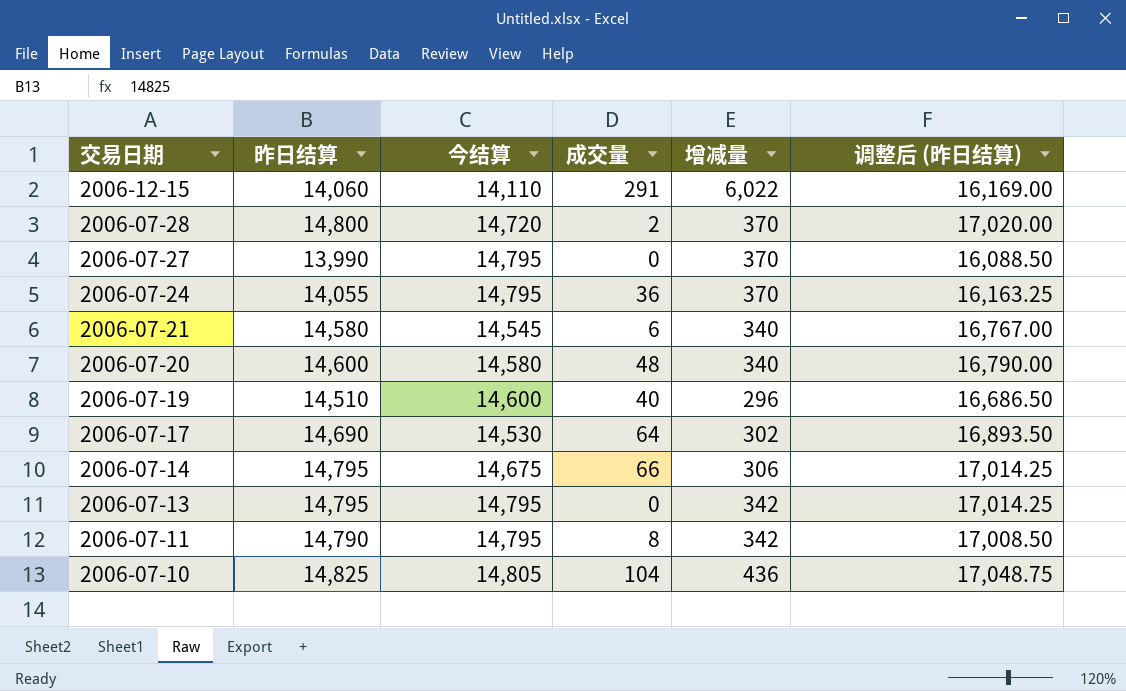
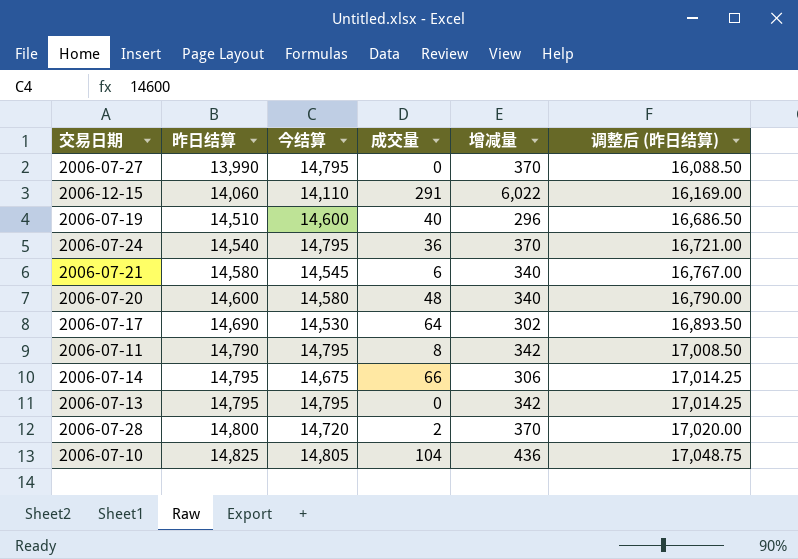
row order: 交易日期 descending -> 昨日结算 ascending
2006-07-24 | 昨日结算: 14,055 -> 14,540
2006-07-24 | 调整后 (昨日结算): 16,163.25 -> 16,721.00

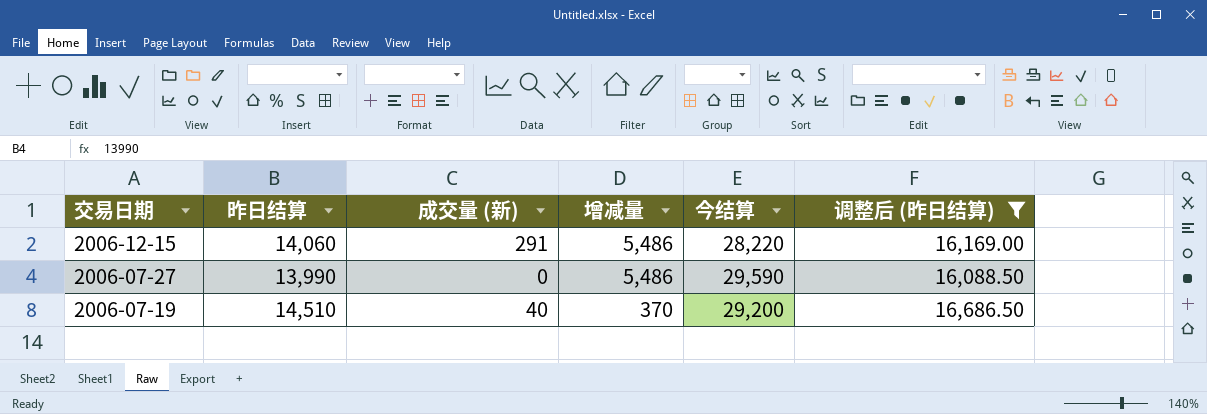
filter: none -> 调整后 (昨日结算) <= 16,686.50
row order: 昨日结算 ascending -> 交易日期 descending
column name: 成交量 -> 成交量 (新)
column 今结算 | position: 3 -> 5
2006-12-15 | 增减量: 6,022 -> 5,486
2006-12-15 | 今结算: 14,110 -> 28,220
2006-07-27 | 增减量: 370 -> 5,486
2006-07-27 | 今结算: 14,795 -> 29,590
2006-07-19 | 增减量: 296 -> 370
2006-07-19 | 今结算: 14,600 -> 29,200

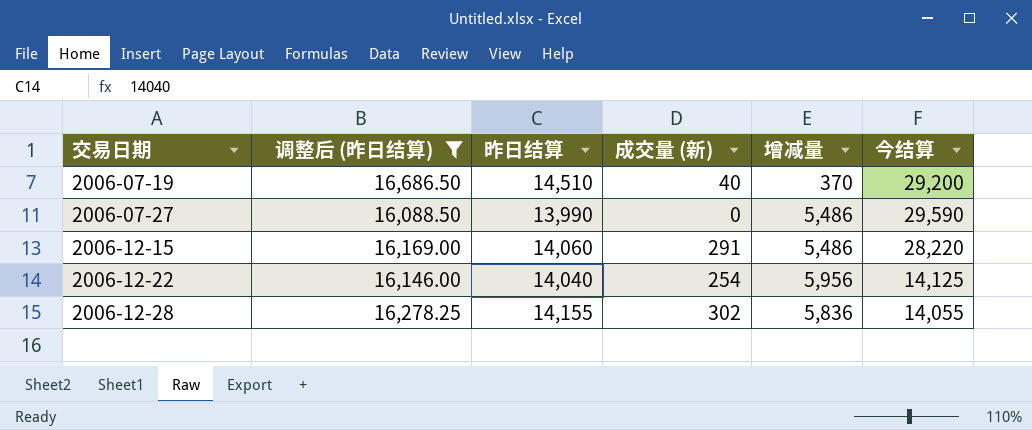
row order: 交易日期 descending -> 交易日期 ascending
column 调整后 (昨日结算) | position: 6 -> 2
row 2006-12-22: none -> 16,146.00 | 14,040 | 254 | 5,956 | 14,125
row 2006-12-28: none -> 16,278.25 | 14,155 | 302 | 5,836 | 14,055

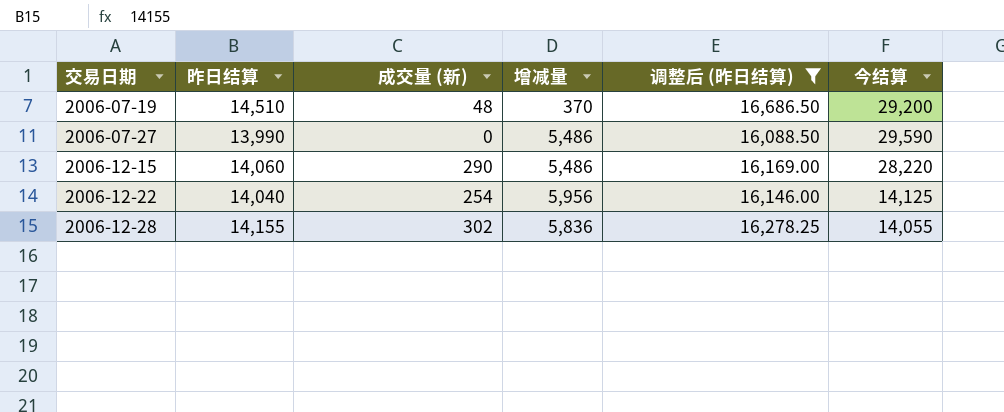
column 调整后 (昨日结算) | position: 2 -> 5
2006-07-19 | 成交量 (新): 40 -> 48
2006-12-15 | 成交量 (新): 291 -> 290

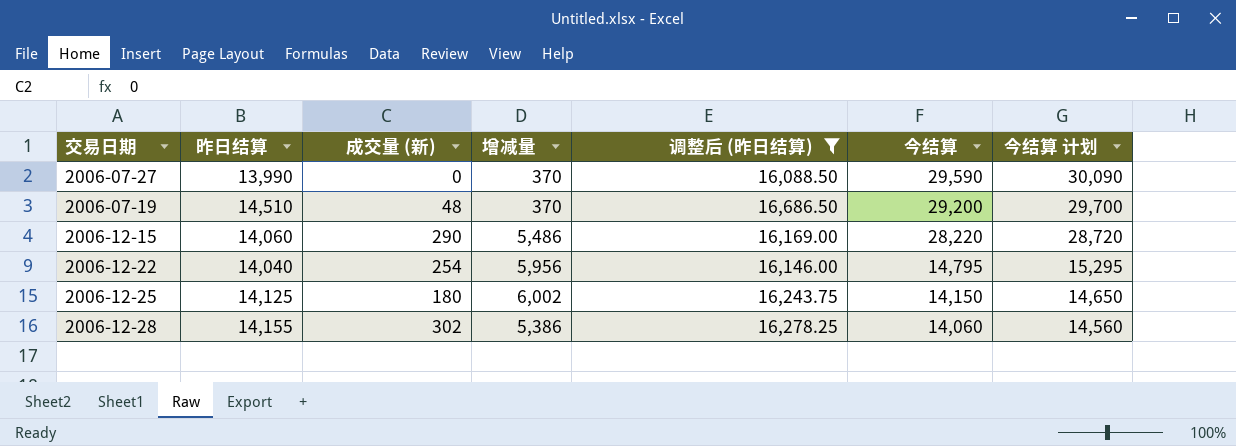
row order: 交易日期 ascending -> 今结算 descending
column 今结算 计划 | formula: none -> [今结算] + 500
2006-07-27 | 增减量: 5,486 -> 370
2006-12-22 | 今结算: 14,125 -> 14,795
row 2006-12-25: none -> 14,125 | 180 | 6,002 | 16,243.75 | 14,150 | 14,650
2006-12-28 | 增减量: 5,836 -> 5,386
2006-12-28 | 今结算: 14,055 -> 14,060

